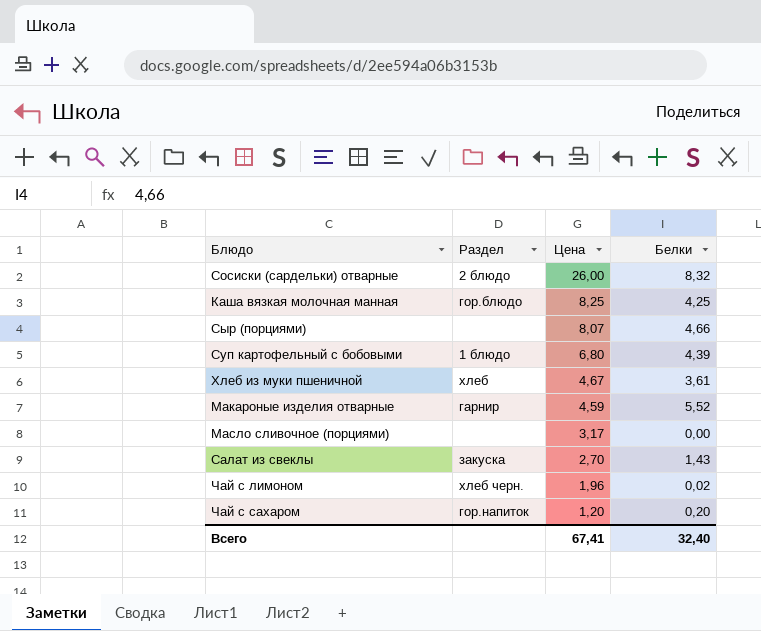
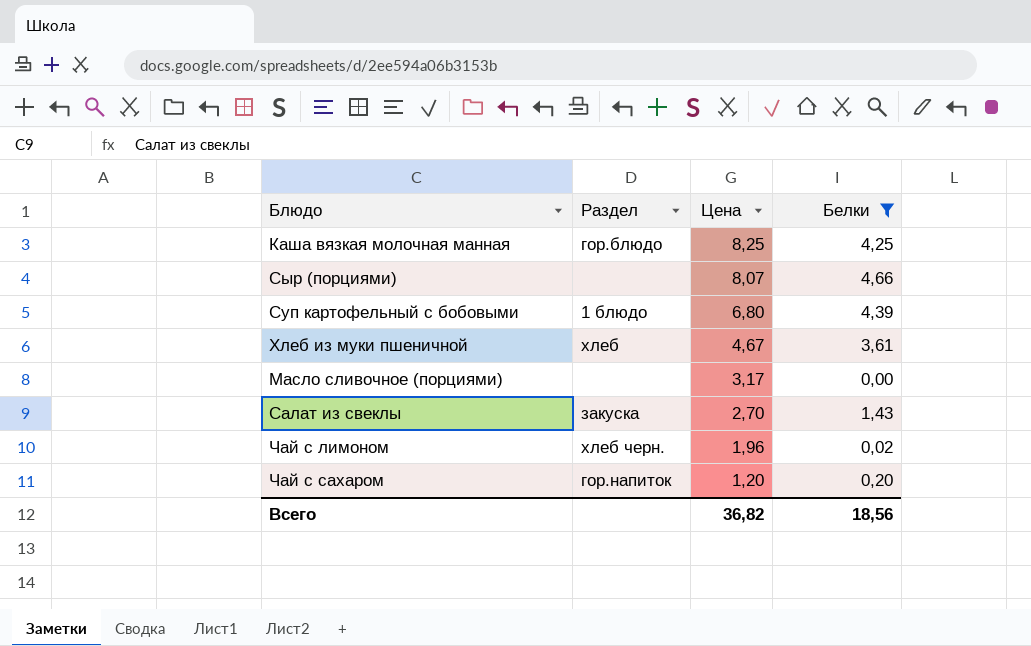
filter: none -> Белки <= 4,66
Всего | Цена: 67,41 -> 36,82
Всего | Белки: 32,40 -> 18,56

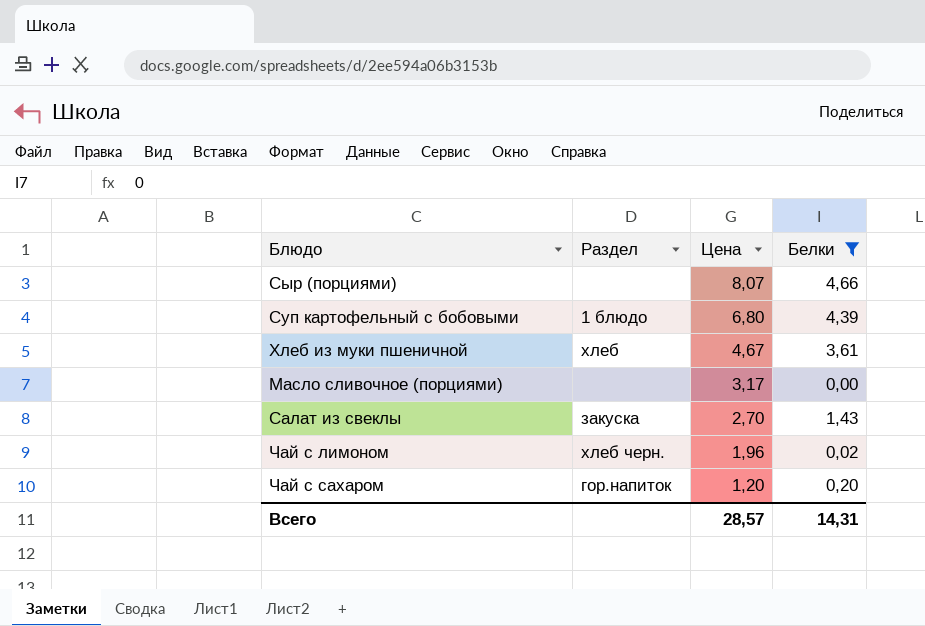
row Каша вязкая молочная манная: гор.блюдо | 8,25 | 4,25 -> none
Всего | Цена: 36,82 -> 28,57
Всего | Белки: 18,56 -> 14,31

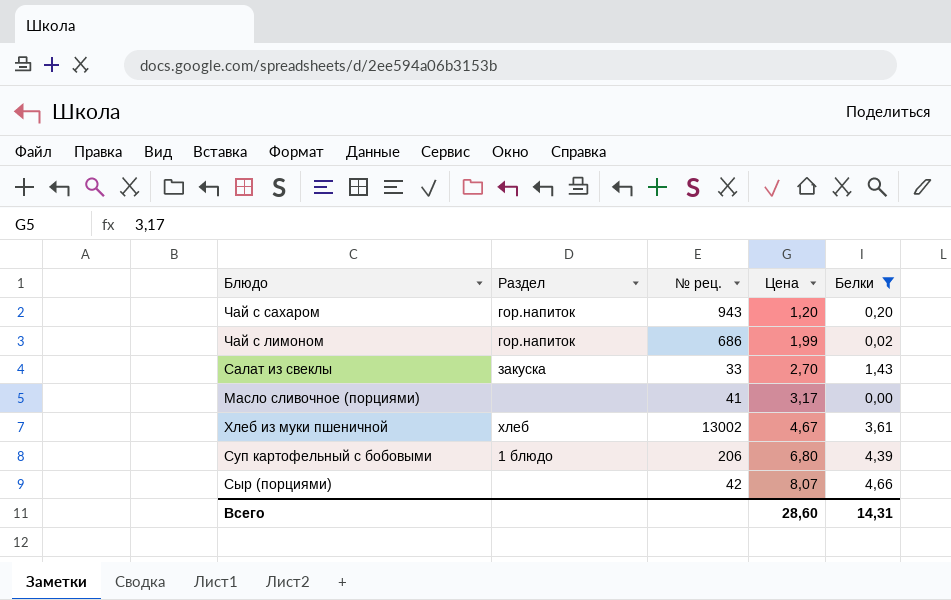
row order: Цена descending -> Цена ascending
column № рец. | position: none -> 3
Чай с лимоном | Раздел: хлеб черн. -> гор.напиток
Чай с лимоном | Цена: 1,96 -> 1,99
Всего | Цена: 28,57 -> 28,60

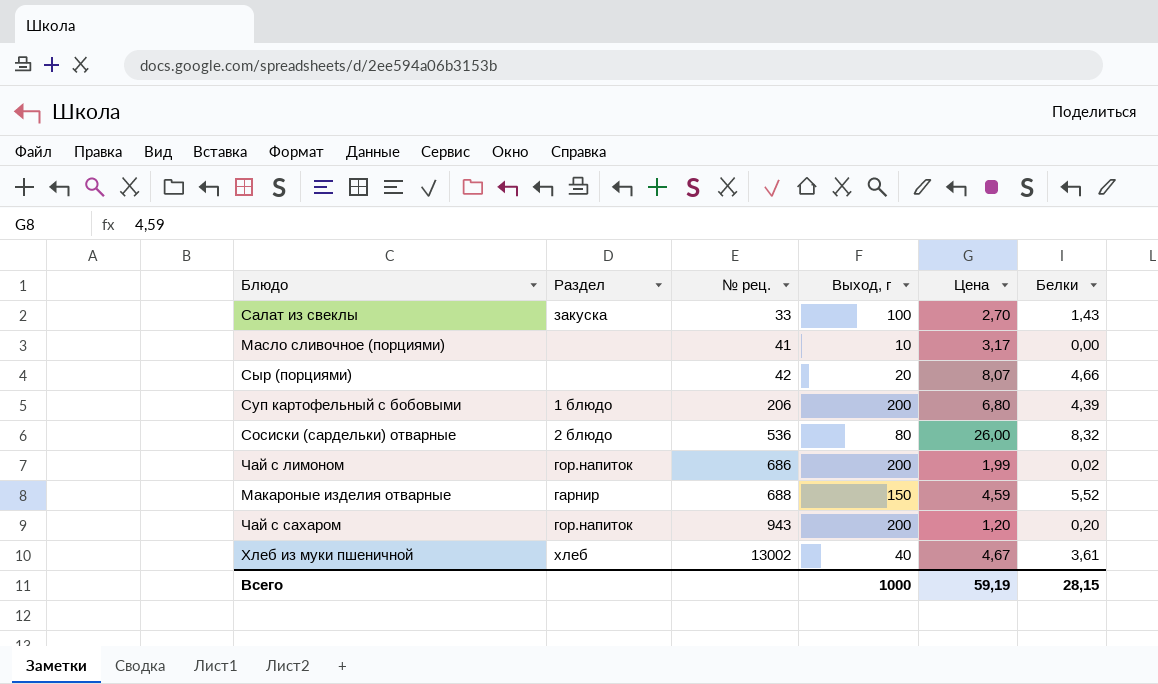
filter: Белки <= 4,66 -> none
row order: Цена ascending -> № рец. ascending
column Выход, г | position: none -> 4
Всего | Цена: 28,60 -> 59,19
Всего | Белки: 14,31 -> 28,15

